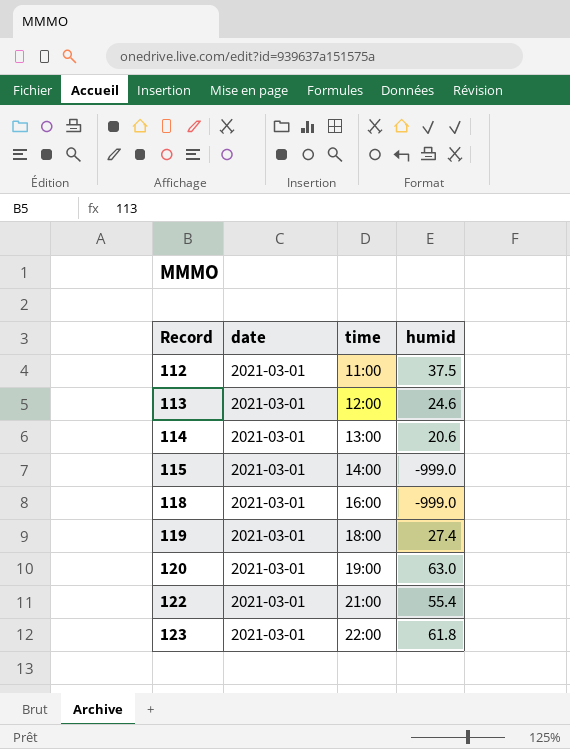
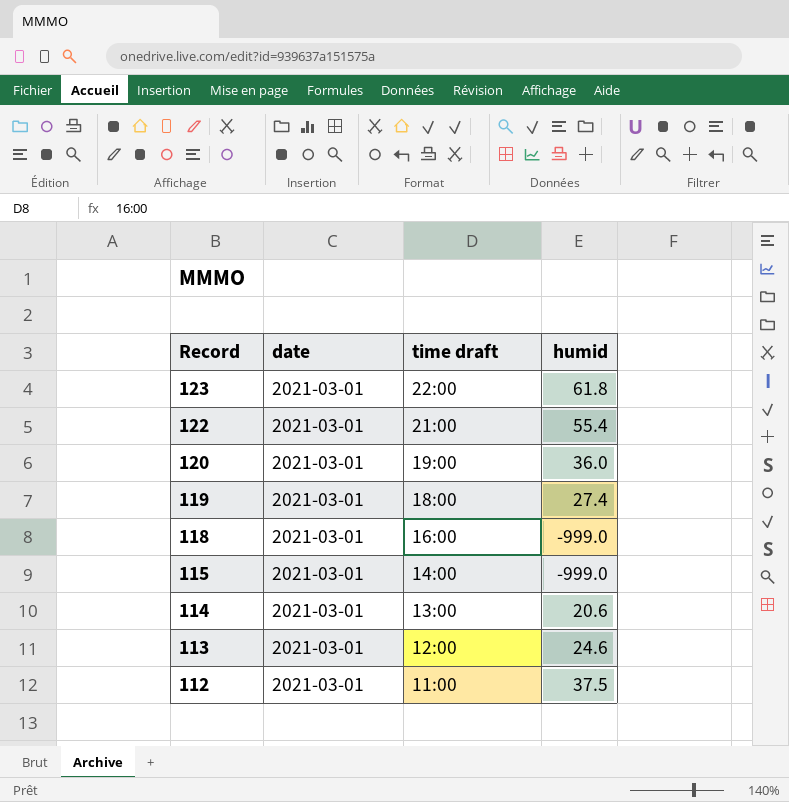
row order: Record ascending -> Record descending
column name: time -> time draft
120 | humid: 63.0 -> 36.0

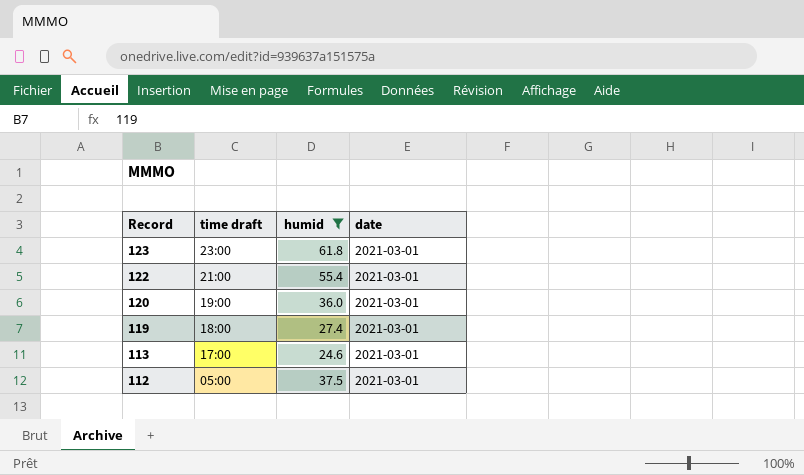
filter: none -> humid >= 24.6
column date | position: 2 -> 4
123 | time draft: 22:00 -> 23:00
113 | time draft: 12:00 -> 17:00
112 | time draft: 11:00 -> 05:00

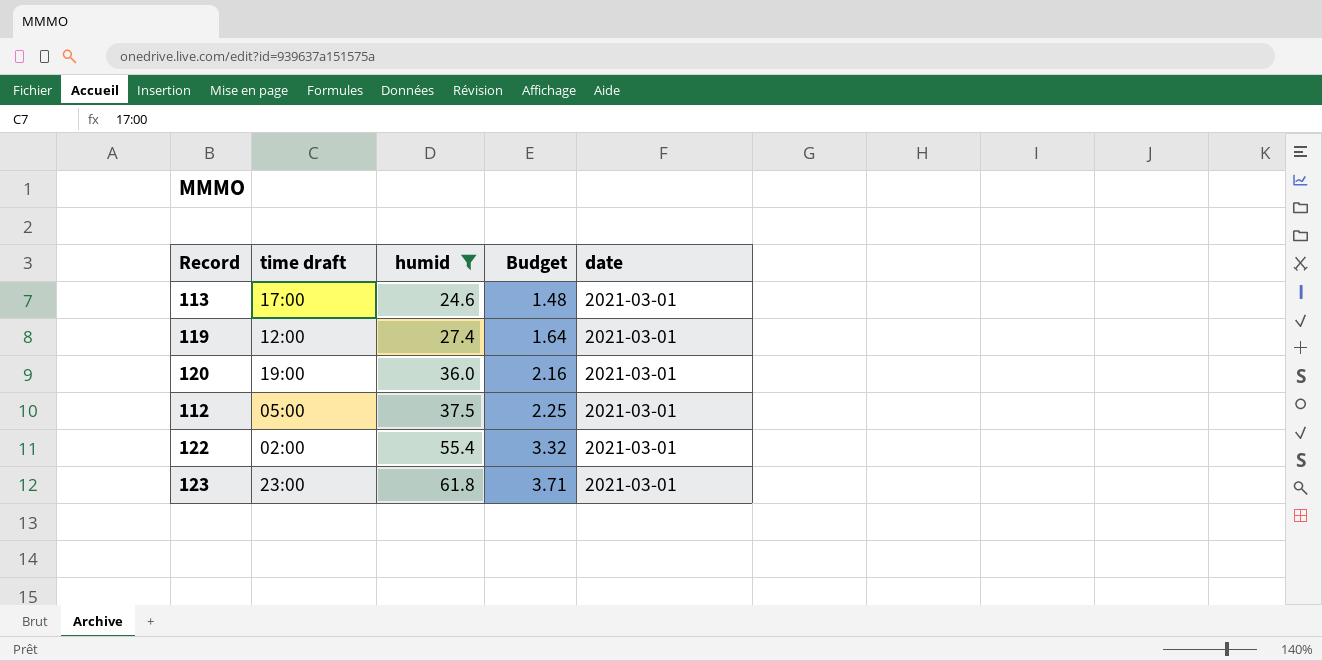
row order: Record descending -> humid ascending
column Budget | formula: none -> [humid] * 0.06
119 | time draft: 18:00 -> 12:00
122 | time draft: 21:00 -> 02:00

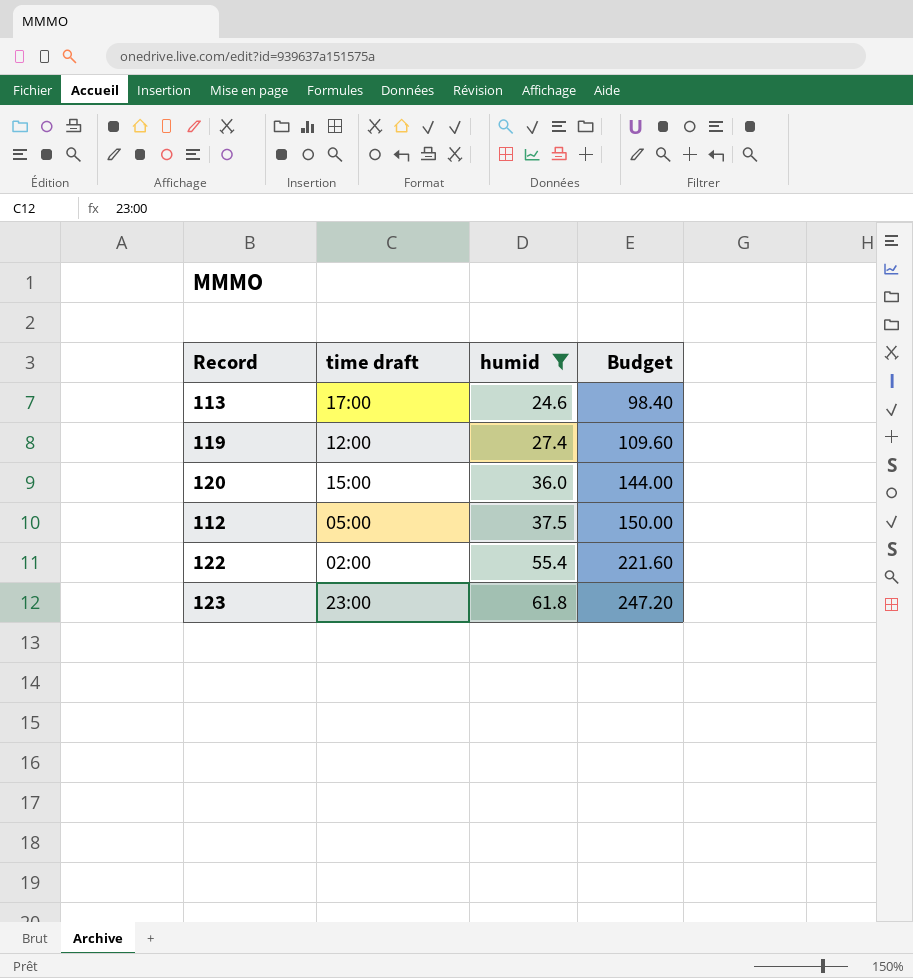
column date | position: 5 -> none
column Budget | formula: [humid] * 0.06 -> [humid] * 4
120 | time draft: 19:00 -> 15:00

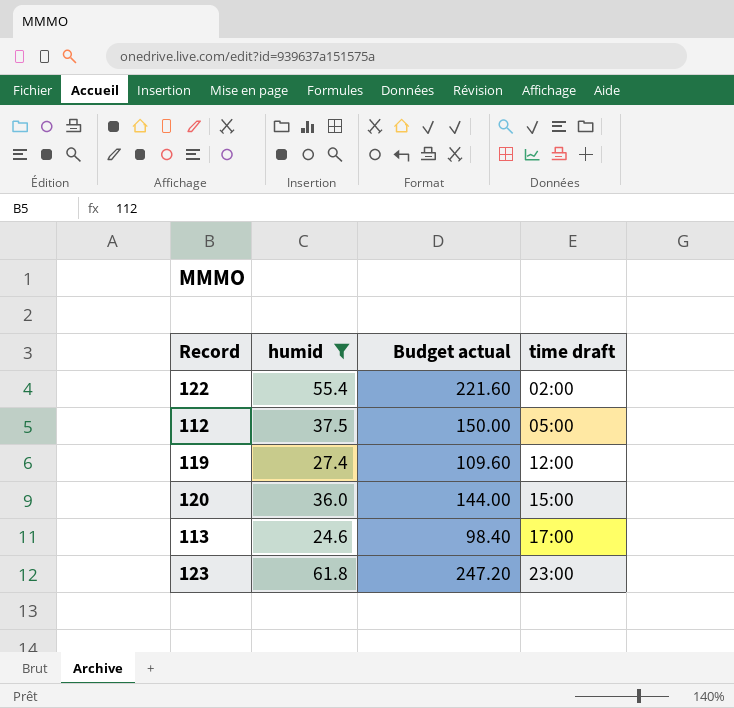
row order: humid ascending -> time draft ascending
column name: Budget -> Budget actual
column time draft | position: 2 -> 4

